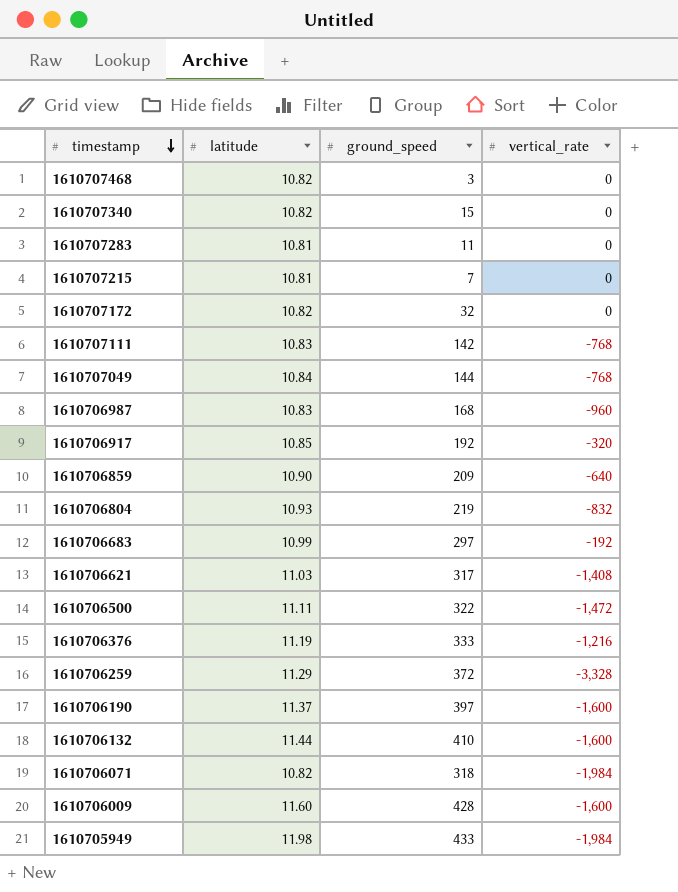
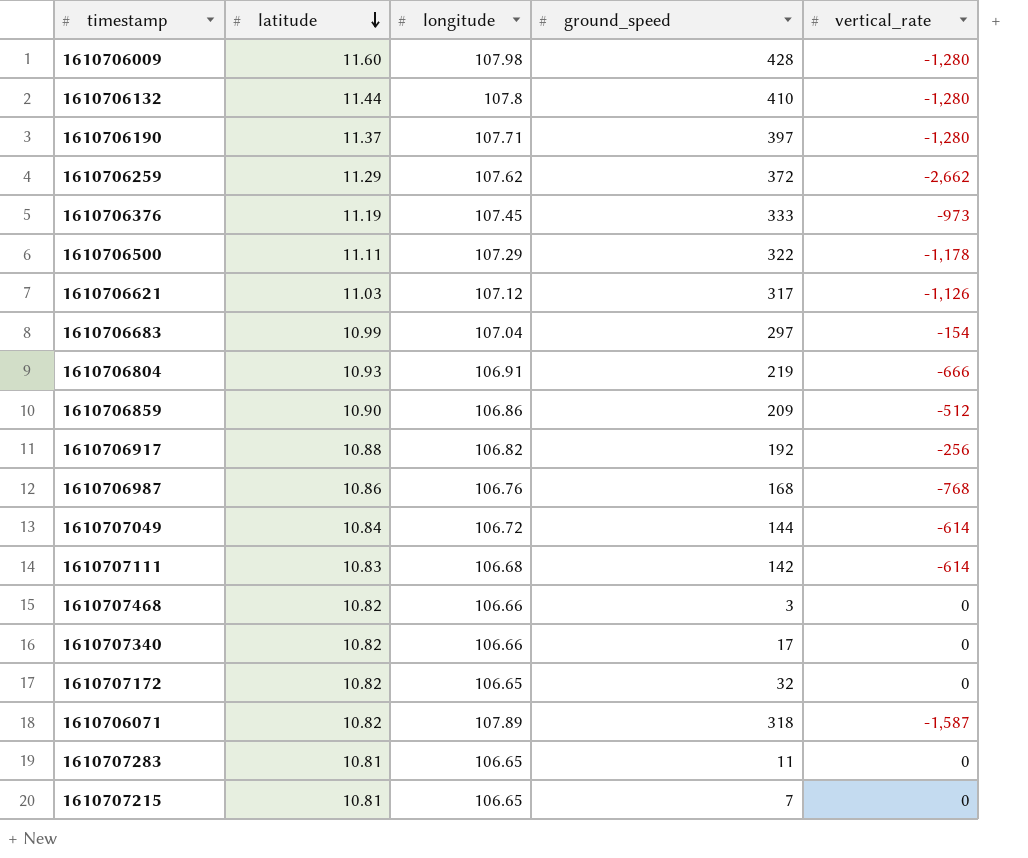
row order: timestamp descending -> latitude descending
column longitude | position: none -> 3
row 1610705949: 11.98 | 433 | -1,984 -> none
1610706009 | vertical_rate: -1,600 -> -1,280
1610706132 | vertical_rate: -1,600 -> -1,280
1610706190 | vertical_rate: -1,600 -> -1,280
1610706259 | vertical_rate: -3,328 -> -2,662
1610706376 | vertical_rate: -1,216 -> -973
1610706500 | vertical_rate: -1,472 -> -1,178
1610706621 | vertical_rate: -1,408 -> -1,126
1610706683 | vertical_rate: -192 -> -154
1610706804 | vertical_rate: -832 -> -666
1610706859 | vertical_rate: -640 -> -512
1610706917 | latitude: 10.85 -> 10.88
1610706917 | vertical_rate: -320 -> -256
1610706987 | latitude: 10.83 -> 10.86
1610706987 | vertical_rate: -960 -> -768
1610707049 | vertical_rate: -768 -> -614
1610707111 | vertical_rate: -768 -> -614
1610707340 | ground_speed: 15 -> 17
1610706071 | vertical_rate: -1,984 -> -1,587

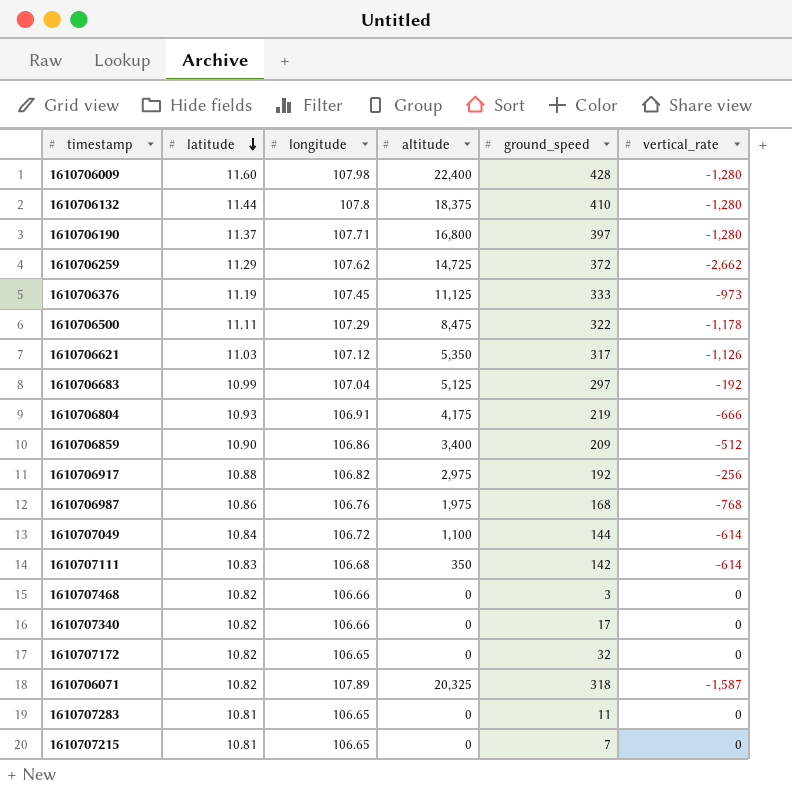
column altitude | position: none -> 4
1610706683 | vertical_rate: -154 -> -192

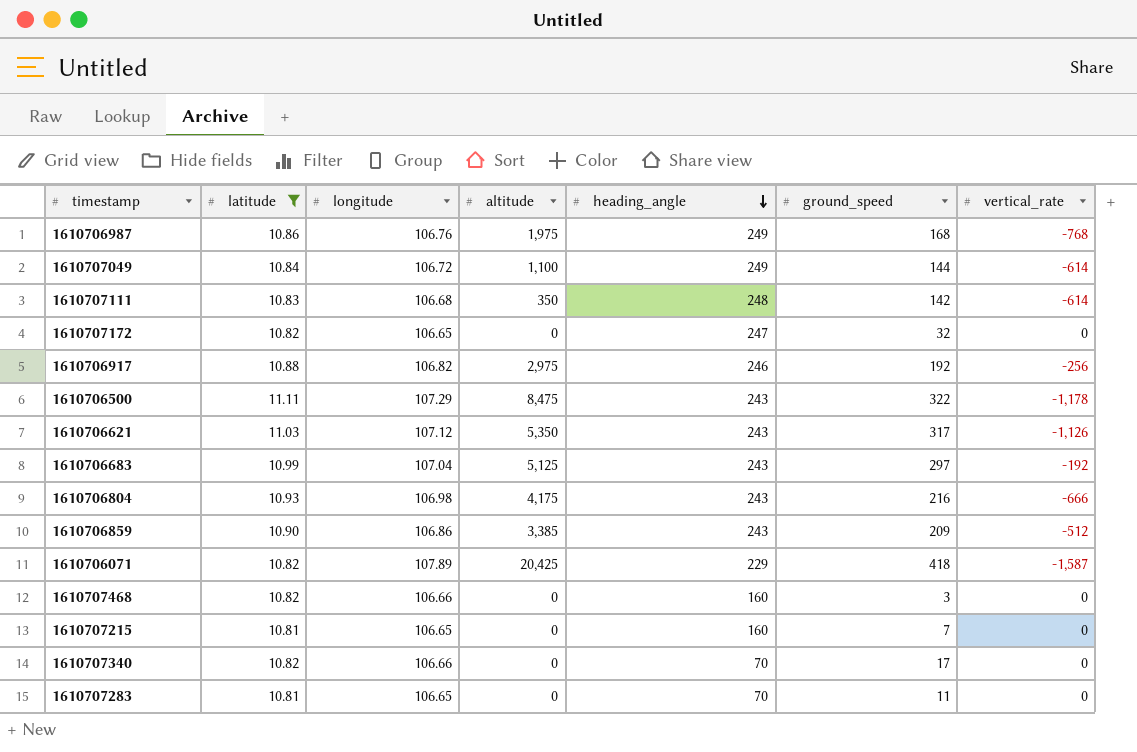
filter: none -> latitude <= 11.11
row order: latitude descending -> heading_angle descending
column heading_angle | position: none -> 5
1610706804 | longitude: 106.91 -> 106.98
1610706804 | ground_speed: 219 -> 216
1610706859 | altitude: 3,400 -> 3,385
1610706071 | altitude: 20,325 -> 20,425
1610706071 | ground_speed: 318 -> 418

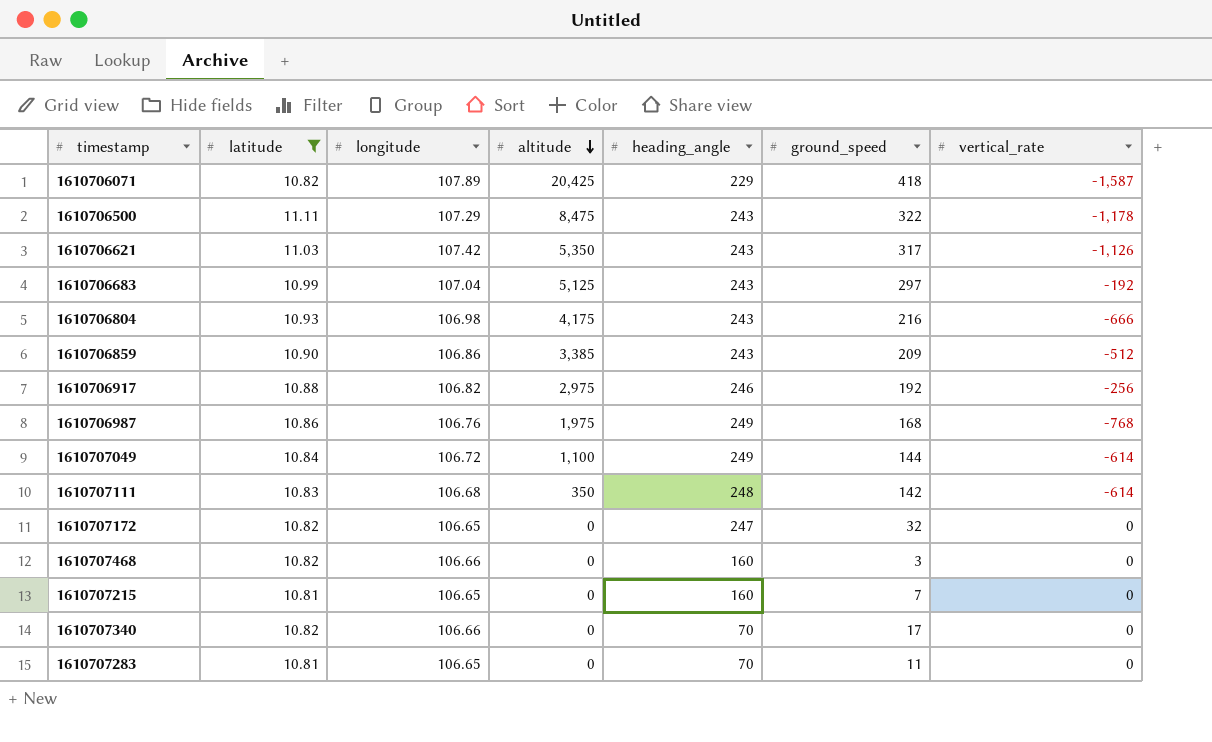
row order: heading_angle descending -> altitude descending
1610706621 | longitude: 107.12 -> 107.42

